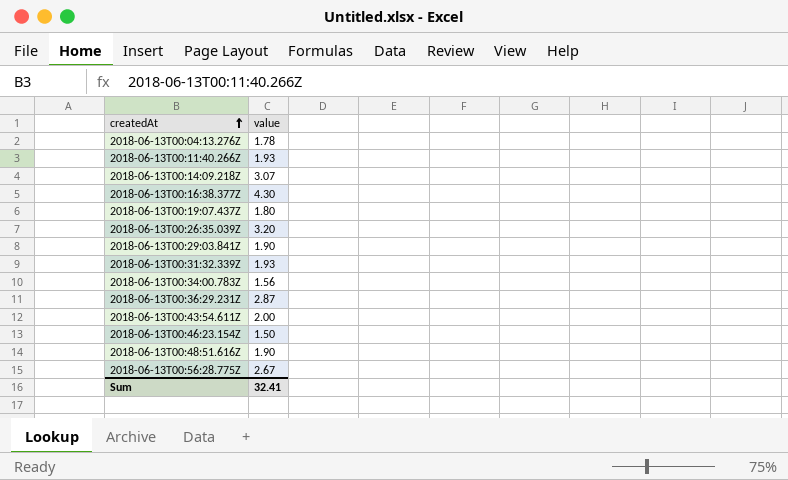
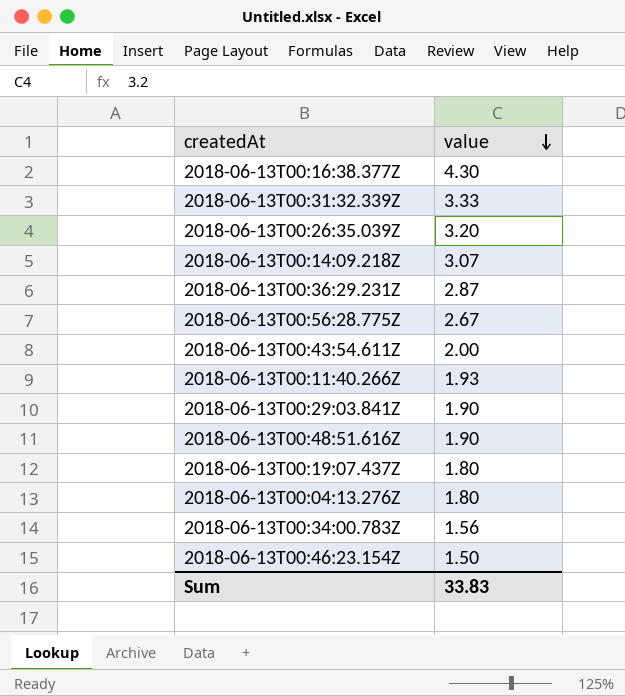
row order: createdAt ascending -> value descending
2018-06-13T00:31:32.339Z | value: 1.93 -> 3.33
2018-06-13T00:04:13.276Z | value: 1.78 -> 1.80
Sum | value: 32.41 -> 33.83

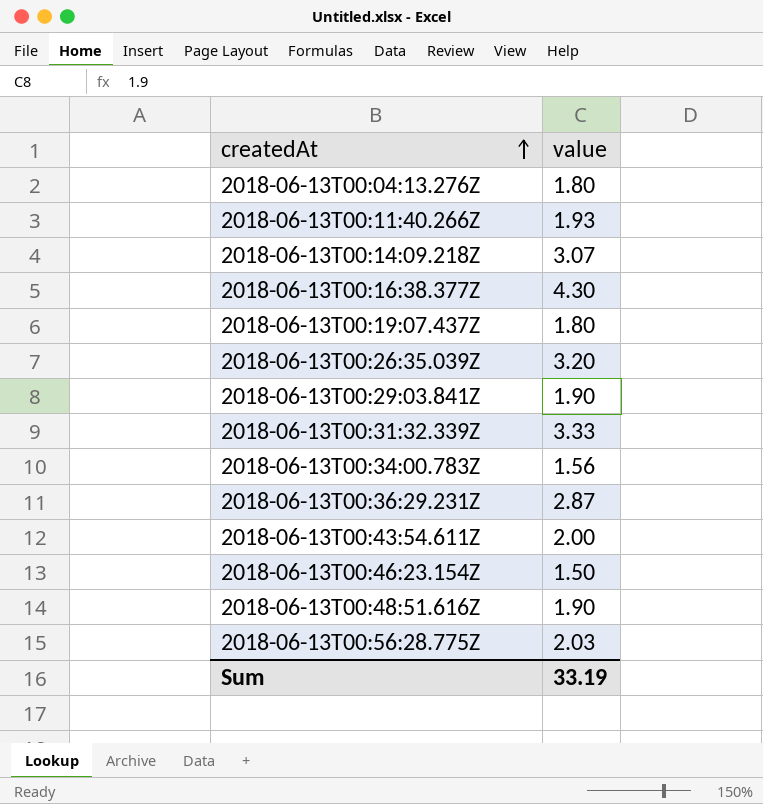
row order: value descending -> createdAt ascending
2018-06-13T00:56:28.775Z | value: 2.67 -> 2.03
Sum | value: 33.83 -> 33.19

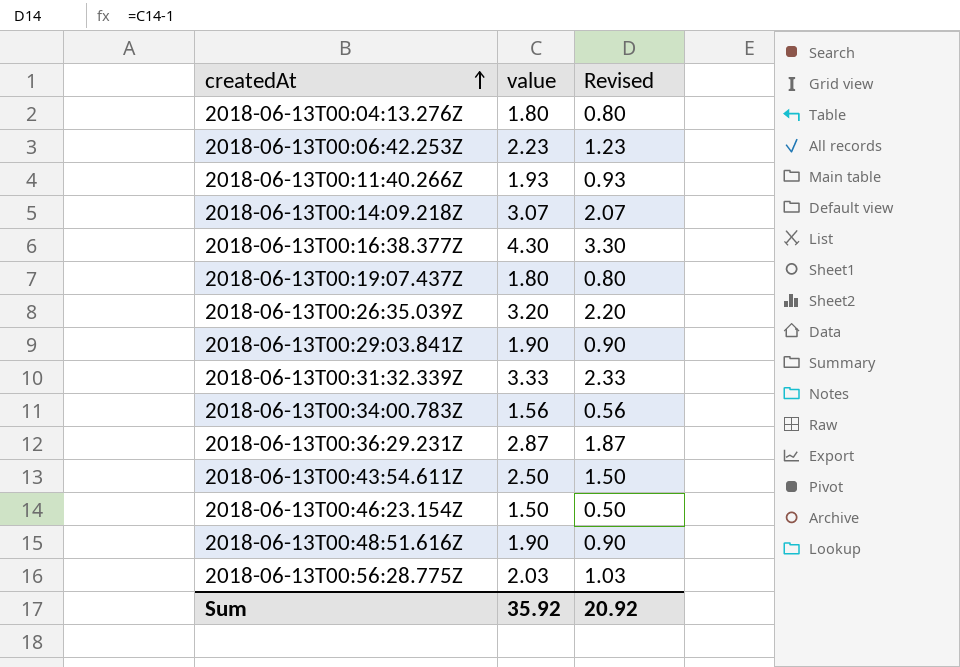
column Revised | formula: none -> [value] - 1
row 2018-06-13T00:06:42.253Z: none -> 2.23 | 1.23
2018-06-13T00:43:54.611Z | value: 2.00 -> 2.50
Sum | value: 33.19 -> 35.92

